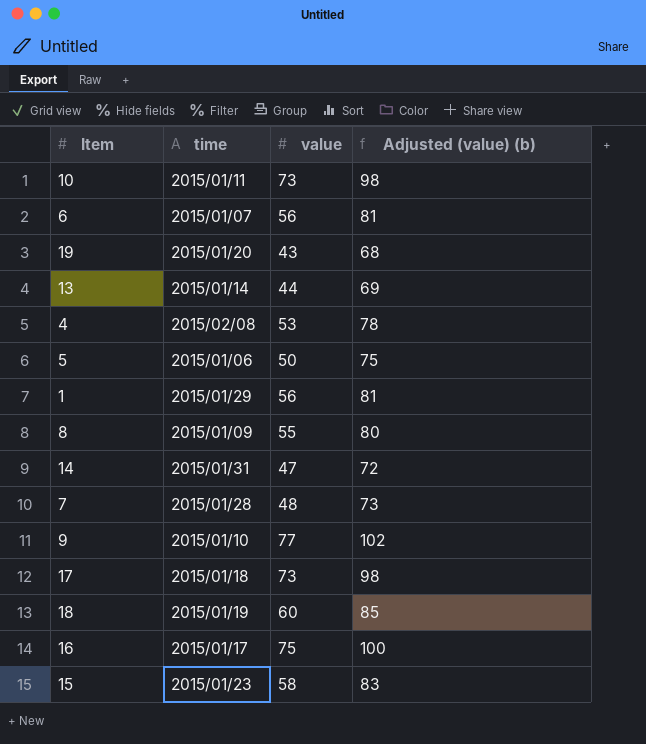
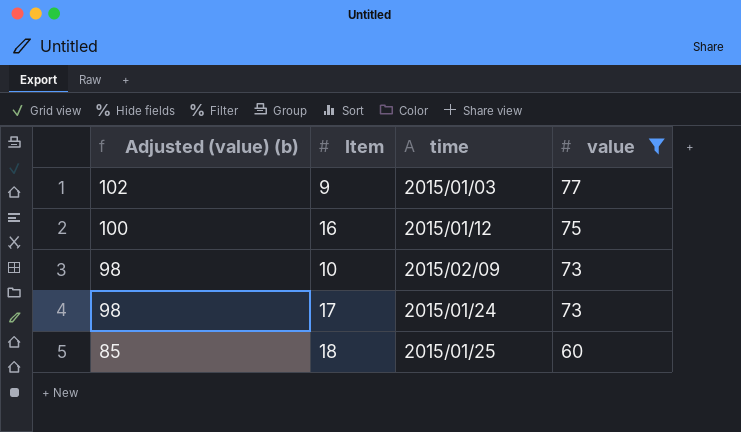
filter: none -> value >= 60
row order: none -> Adjusted (value) (b) descending
column Adjusted (value) (b) | position: 4 -> 1
9 | time: 2015/01/10 -> 2015/01/03
16 | time: 2015/01/17 -> 2015/01/12
10 | time: 2015/01/11 -> 2015/02/09
17 | time: 2015/01/18 -> 2015/01/24
18 | time: 2015/01/19 -> 2015/01/25

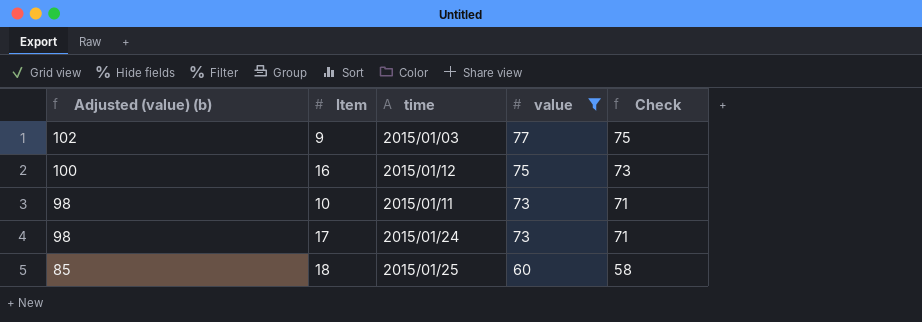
column Check | formula: none -> [value] - 2
10 | time: 2015/02/09 -> 2015/01/11

